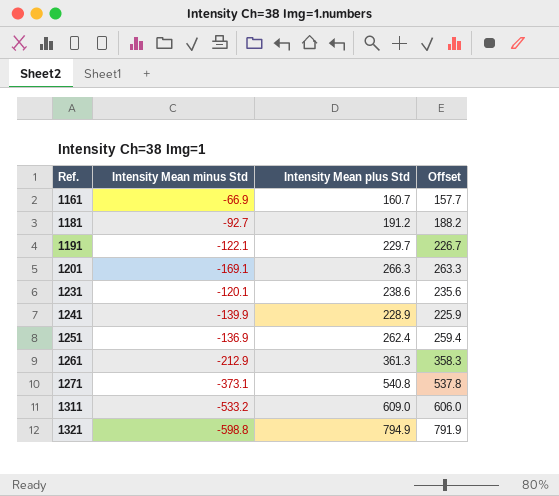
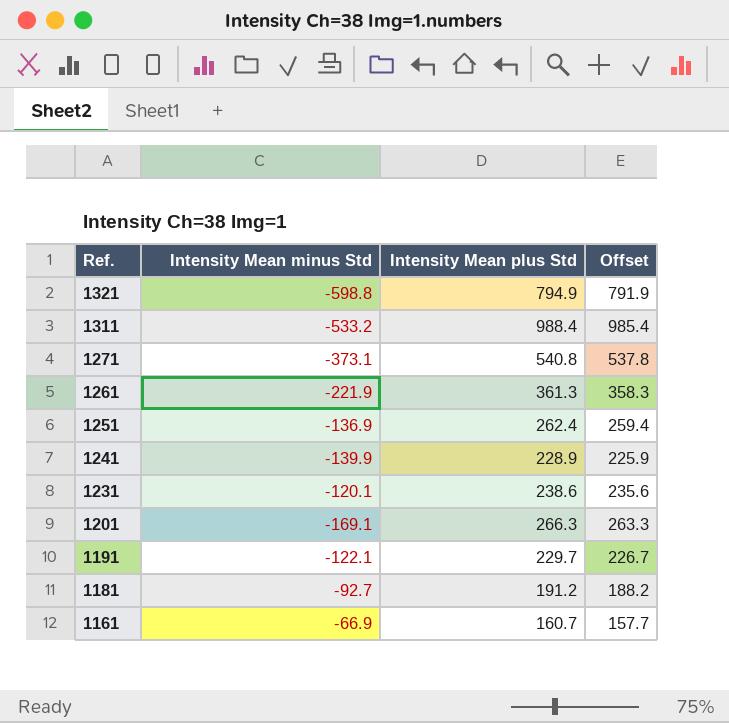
row order: Ref. ascending -> Ref. descending
1311 | Intensity Mean plus Std: 609.0 -> 988.4
1311 | Offset: 606.0 -> 985.4
1261 | Intensity Mean minus Std: -212.9 -> -221.9

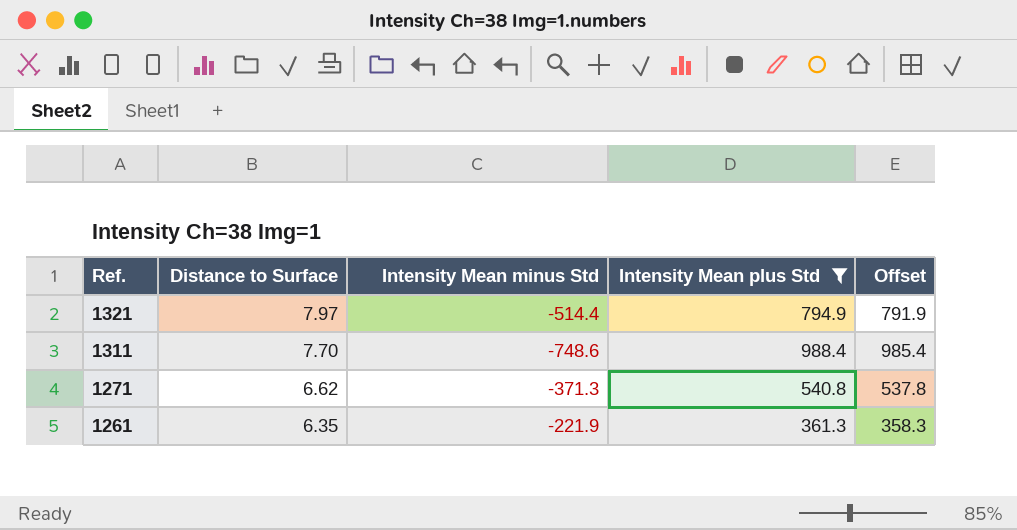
filter: none -> Intensity Mean plus Std >= 361.3
column Distance to Surface | position: none -> 2
1321 | Intensity Mean minus Std: -598.8 -> -514.4
1311 | Intensity Mean minus Std: -533.2 -> -748.6
1271 | Intensity Mean minus Std: -373.1 -> -371.3

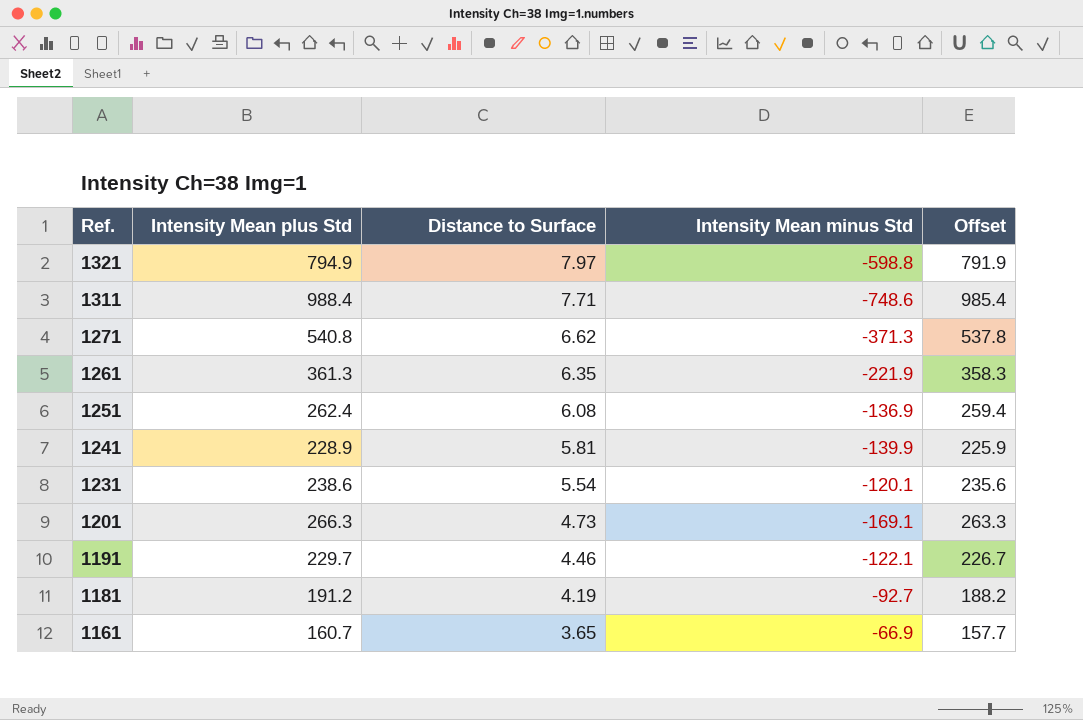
filter: Intensity Mean plus Std >= 361.3 -> none
column Intensity Mean plus Std | position: 4 -> 2
1321 | Intensity Mean minus Std: -514.4 -> -598.8
1311 | Distance to Surface: 7.70 -> 7.71

